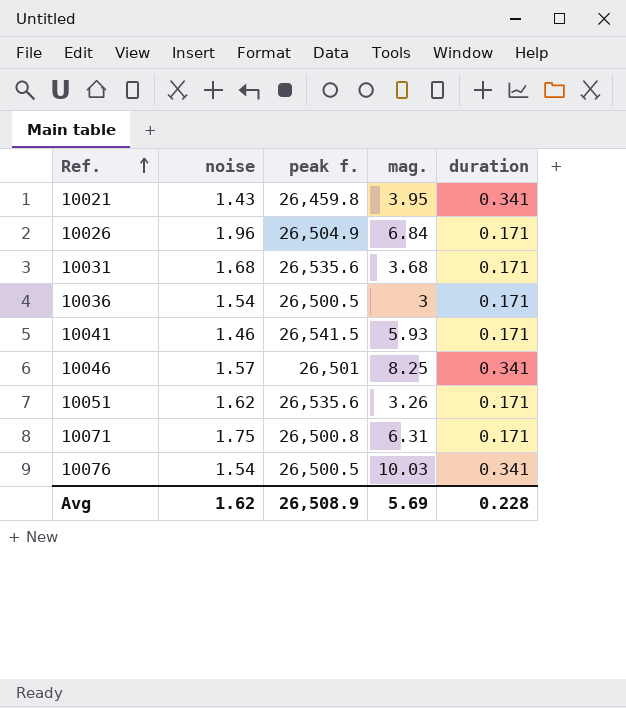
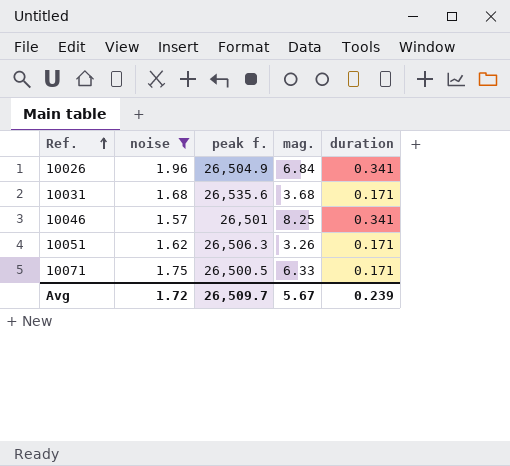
filter: none -> noise >= 1.57
10026 | duration: 0.171 -> 0.341
10051 | peak f.: 26,535.6 -> 26,506.3
10071 | peak f.: 26,500.8 -> 26,500.5
10071 | mag.: 6.31 -> 6.33
Avg | noise: 1.62 -> 1.72
Avg | peak f.: 26,508.9 -> 26,509.7
Avg | mag.: 5.69 -> 5.67
Avg | duration: 0.228 -> 0.239

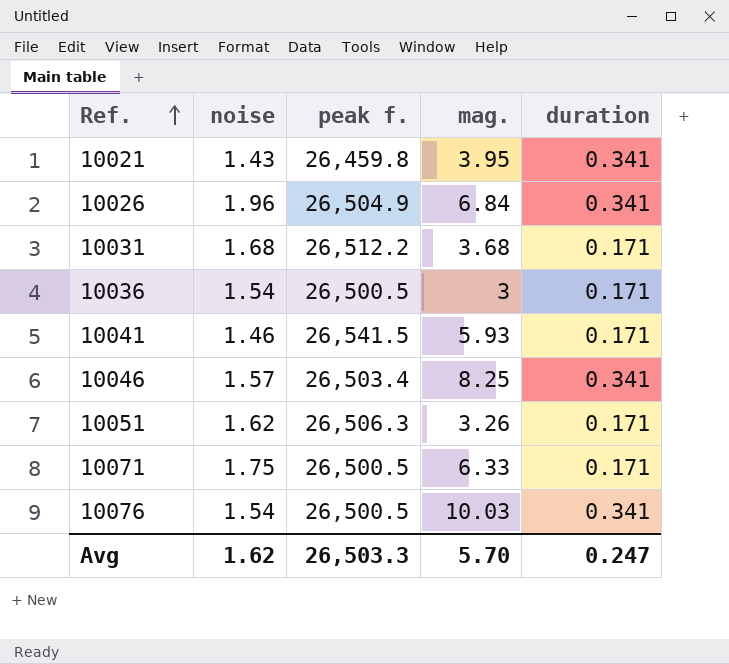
filter: noise >= 1.57 -> none
10031 | peak f.: 26,535.6 -> 26,512.2
10046 | peak f.: 26,501 -> 26,503.4
Avg | noise: 1.72 -> 1.62
Avg | peak f.: 26,509.7 -> 26,503.3
Avg | mag.: 5.67 -> 5.70
Avg | duration: 0.239 -> 0.247

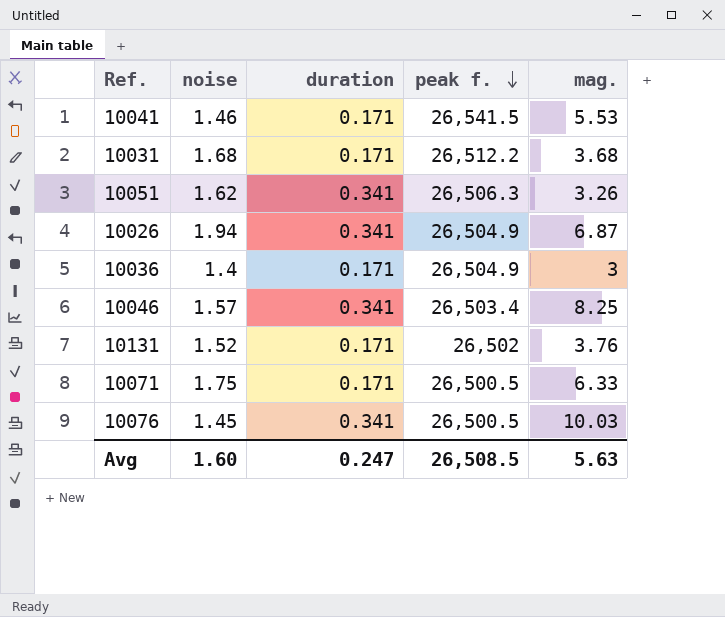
row order: Ref. ascending -> peak f. descending
column duration | position: 5 -> 3
row 10021: 1.43 | 26,459.8 | 3.95 | 0.341 -> none
10041 | mag.: 5.93 -> 5.53
10051 | duration: 0.171 -> 0.341
10026 | noise: 1.96 -> 1.94
10026 | mag.: 6.84 -> 6.87
10036 | noise: 1.54 -> 1.4
10036 | peak f.: 26,500.5 -> 26,504.9
row 10131: none -> 1.52 | 0.171 | 26,502 | 3.76
10076 | noise: 1.54 -> 1.45
Avg | noise: 1.62 -> 1.60
Avg | peak f.: 26,503.3 -> 26,508.5
Avg | mag.: 5.70 -> 5.63

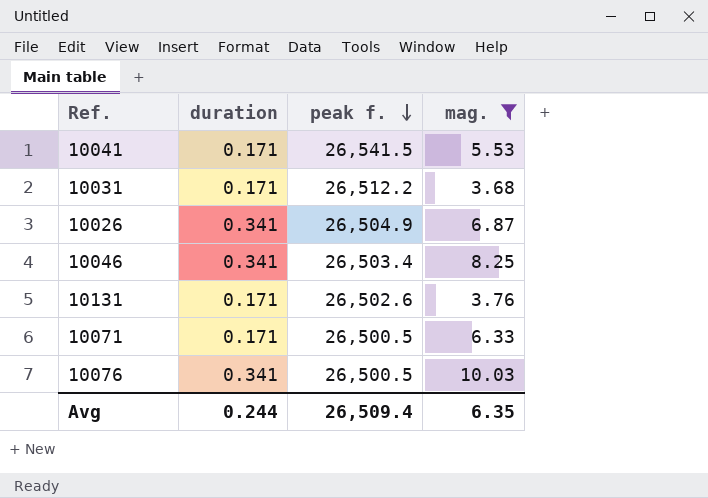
filter: none -> mag. >= 3.68
column noise | position: 2 -> none
10131 | peak f.: 26,502 -> 26,502.6
Avg | duration: 0.247 -> 0.244
Avg | peak f.: 26,508.5 -> 26,509.4
Avg | mag.: 5.63 -> 6.35

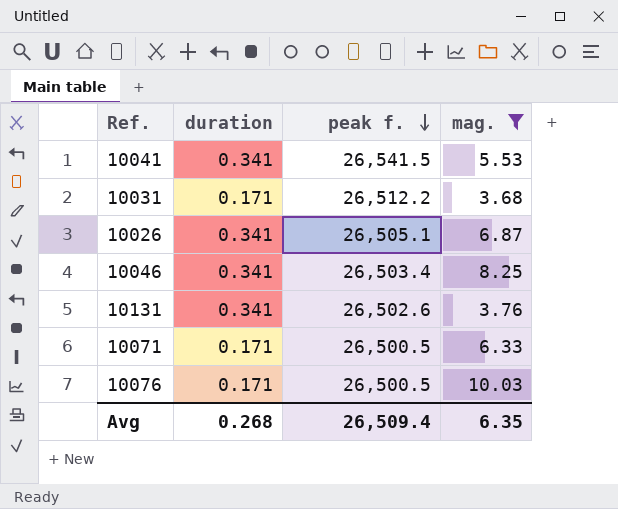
10041 | duration: 0.171 -> 0.341
10026 | peak f.: 26,504.9 -> 26,505.1
10131 | duration: 0.171 -> 0.341
10076 | duration: 0.341 -> 0.171
Avg | duration: 0.244 -> 0.268

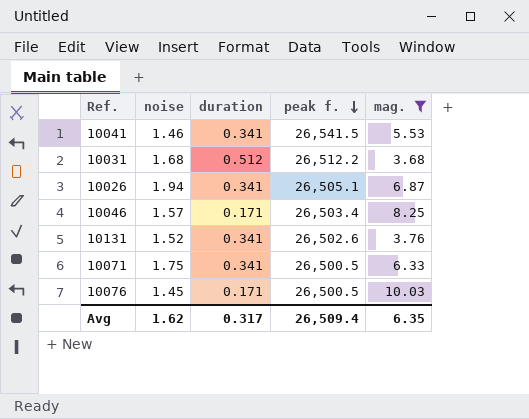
column noise | position: none -> 2
10031 | duration: 0.171 -> 0.512
10046 | duration: 0.341 -> 0.171
10071 | duration: 0.171 -> 0.341
Avg | duration: 0.268 -> 0.317

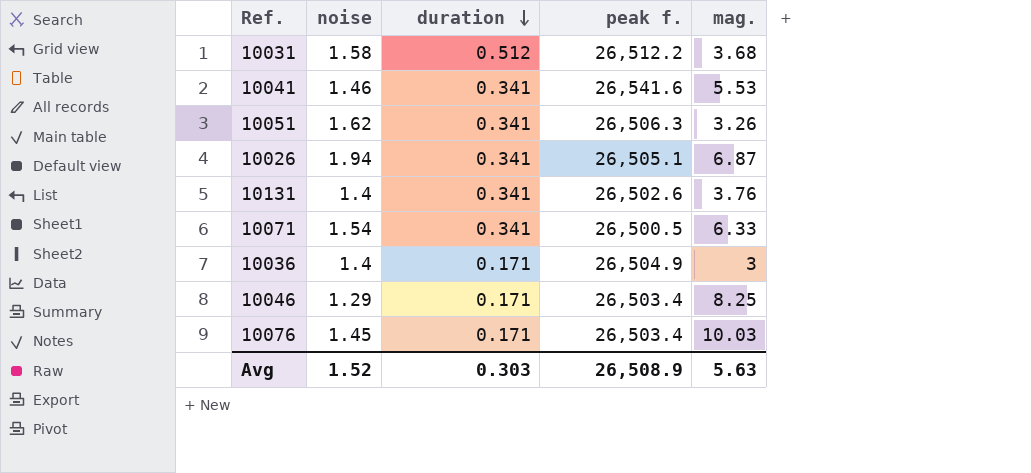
filter: mag. >= 3.68 -> none
row order: peak f. descending -> duration descending
10031 | noise: 1.68 -> 1.58
10041 | peak f.: 26,541.5 -> 26,541.6
10131 | noise: 1.52 -> 1.4
10071 | noise: 1.75 -> 1.54
10046 | noise: 1.57 -> 1.29
10076 | peak f.: 26,500.5 -> 26,503.4
Avg | noise: 1.62 -> 1.52
Avg | duration: 0.317 -> 0.303
Avg | peak f.: 26,509.4 -> 26,508.9
Avg | mag.: 6.35 -> 5.63

